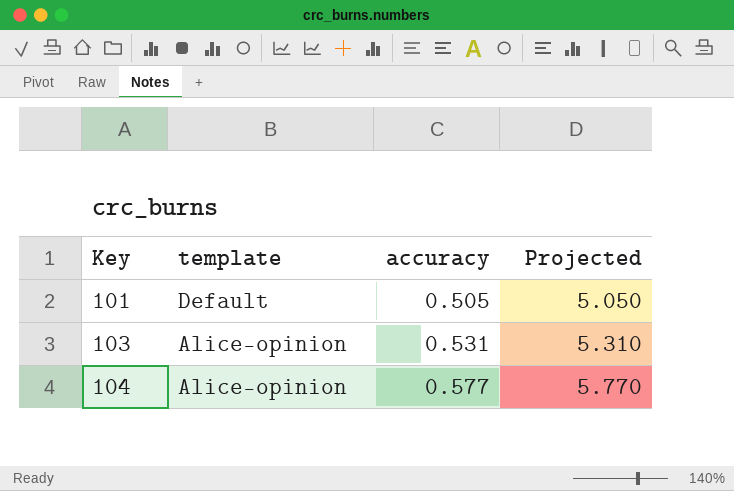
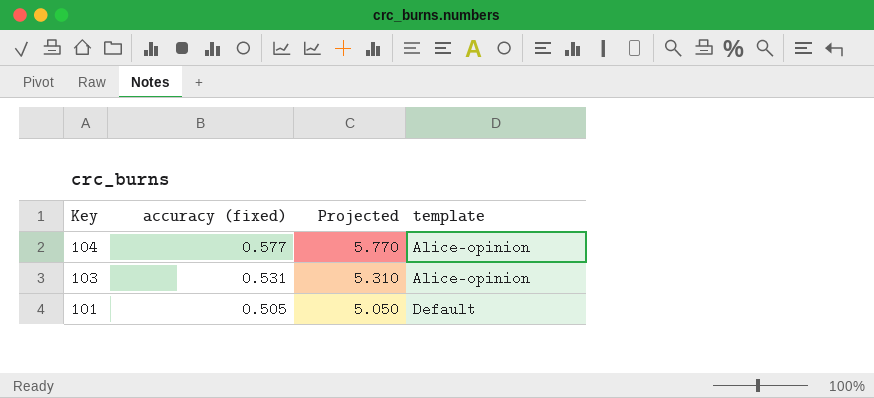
row order: Key ascending -> Key descending
column name: accuracy -> accuracy (fixed)
column template | position: 2 -> 4

